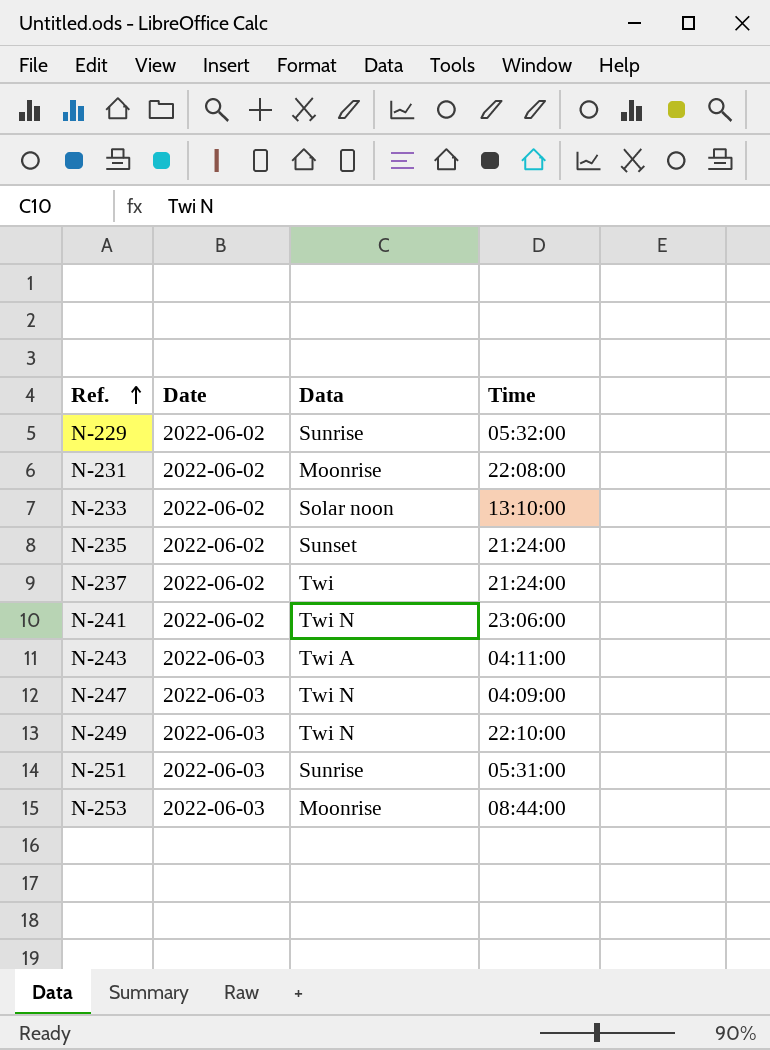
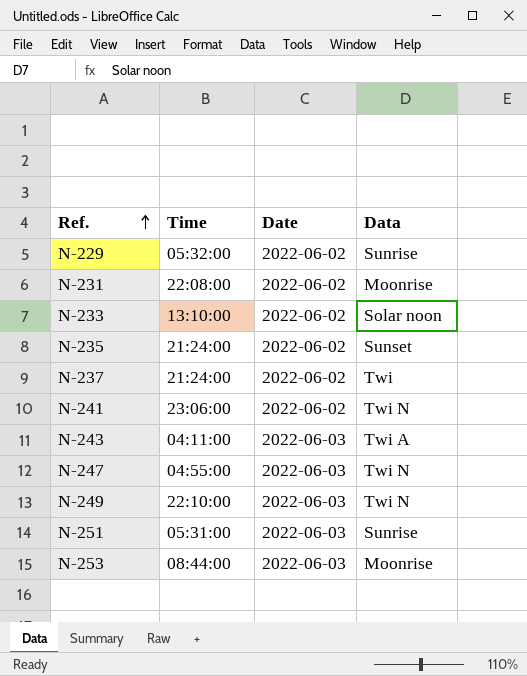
column Time | position: 4 -> 2
N-247 | Time: 04:09:00 -> 04:55:00

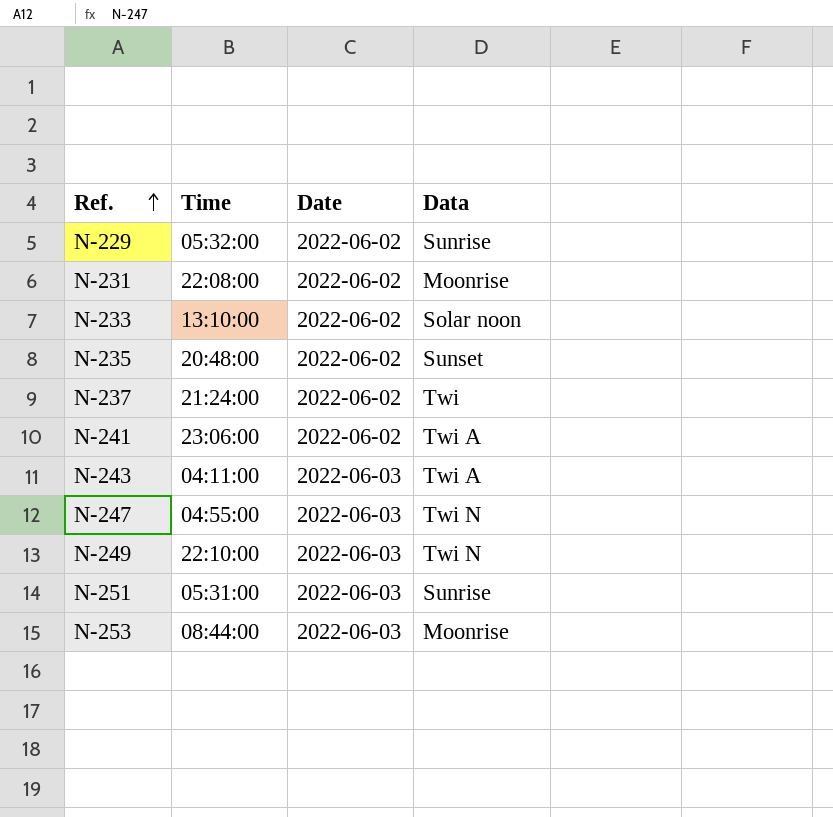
N-235 | Time: 21:24:00 -> 20:48:00
N-241 | Data: Twi N -> Twi A

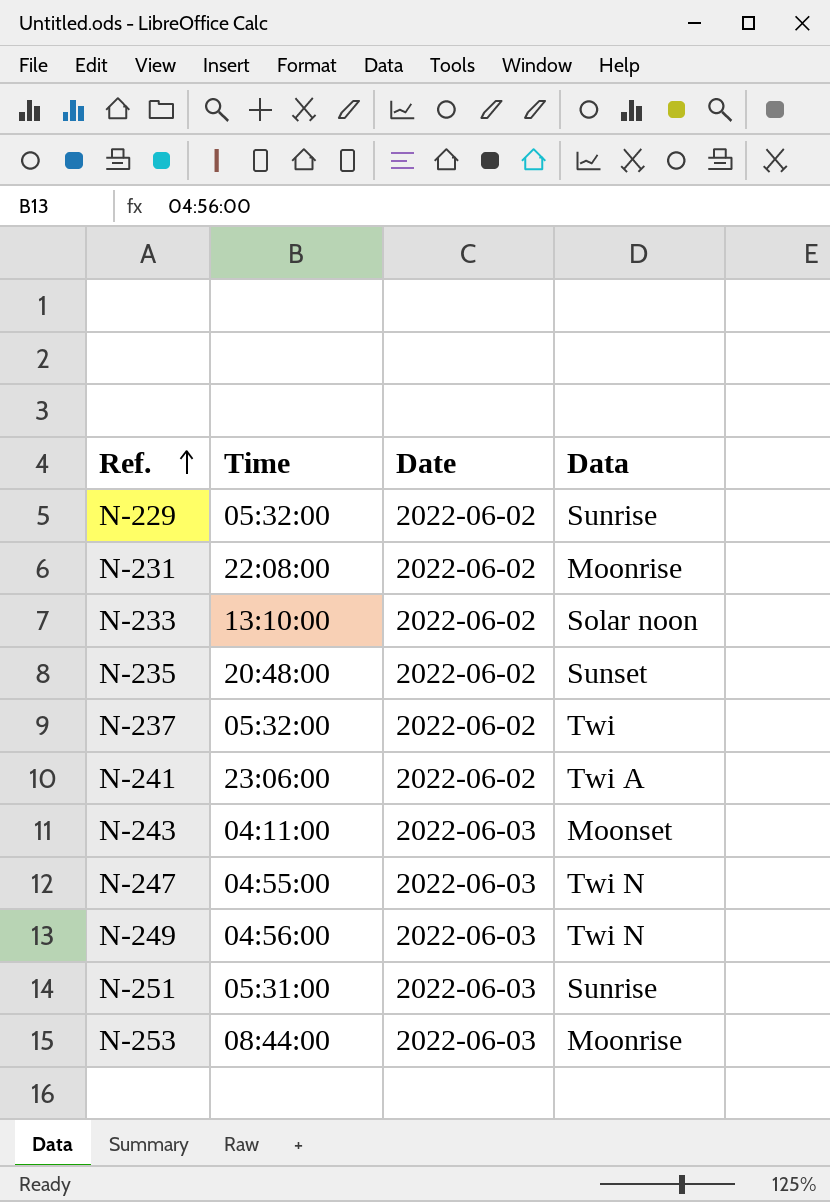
N-237 | Time: 21:24:00 -> 05:32:00
N-243 | Data: Twi A -> Moonset
N-249 | Time: 22:10:00 -> 04:56:00

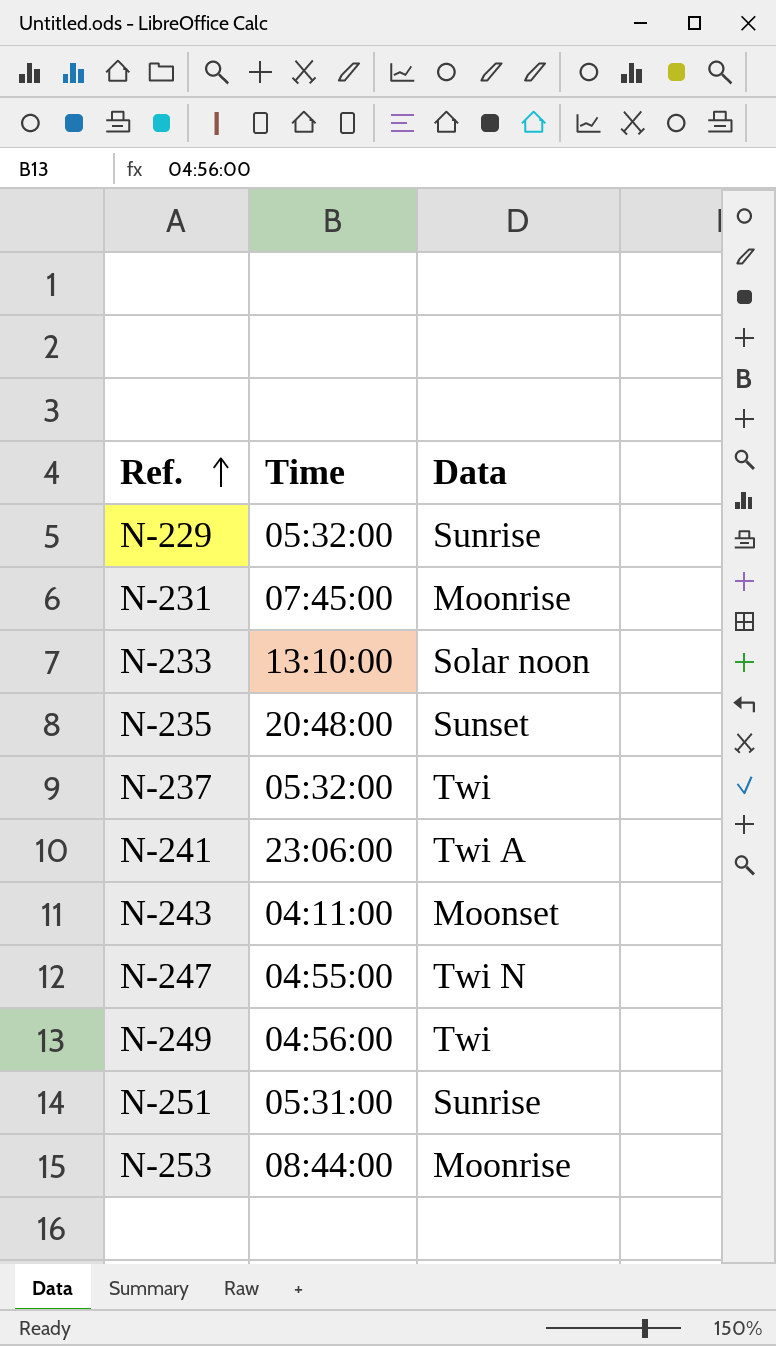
column Date | position: 3 -> none
N-231 | Time: 22:08:00 -> 07:45:00
N-249 | Data: Twi N -> Twi

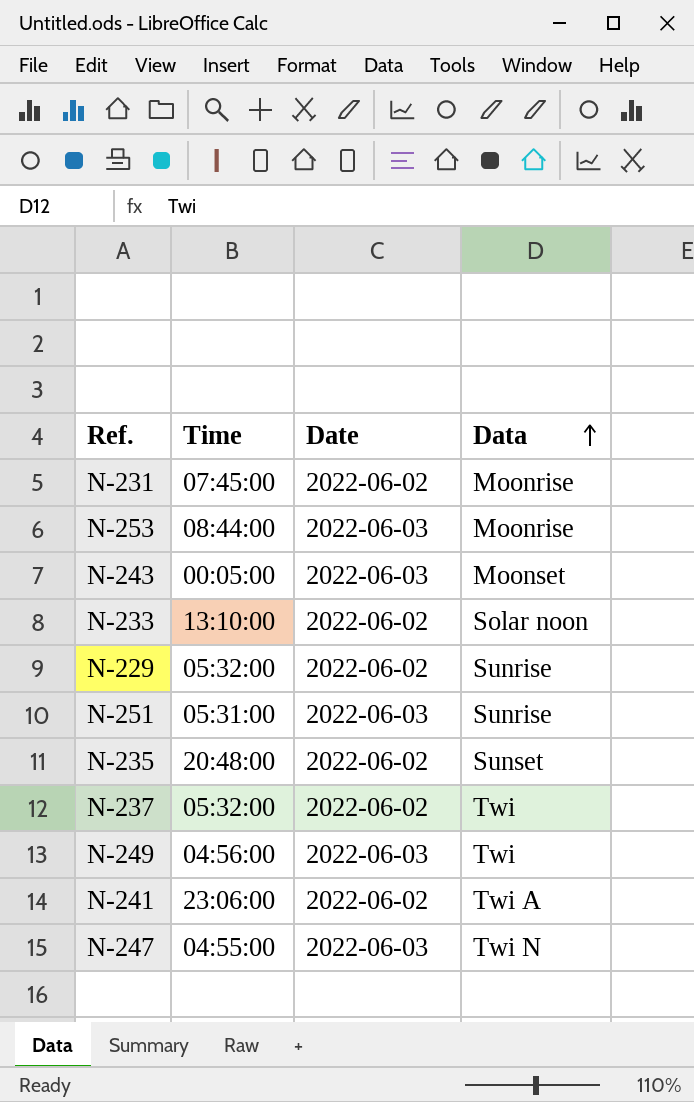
row order: Ref. ascending -> Data ascending
column Date | position: none -> 3
N-243 | Time: 04:11:00 -> 00:05:00

